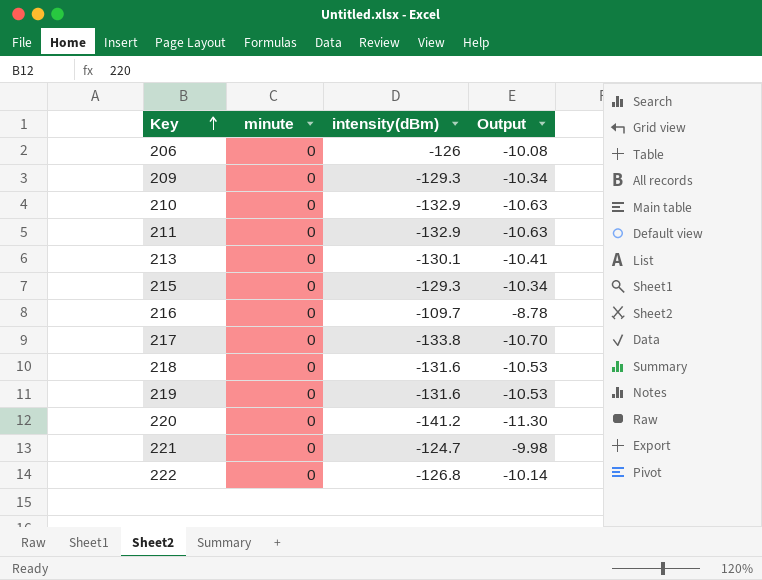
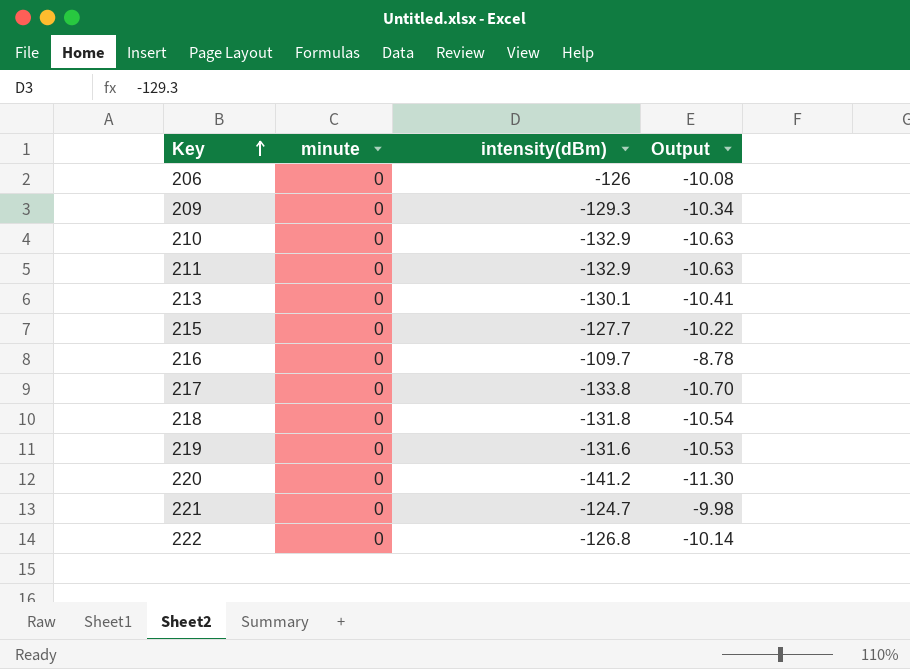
215 | intensity(dBm): -129.3 -> -127.7
215 | Output: -10.34 -> -10.22
218 | intensity(dBm): -131.6 -> -131.8
218 | Output: -10.53 -> -10.54

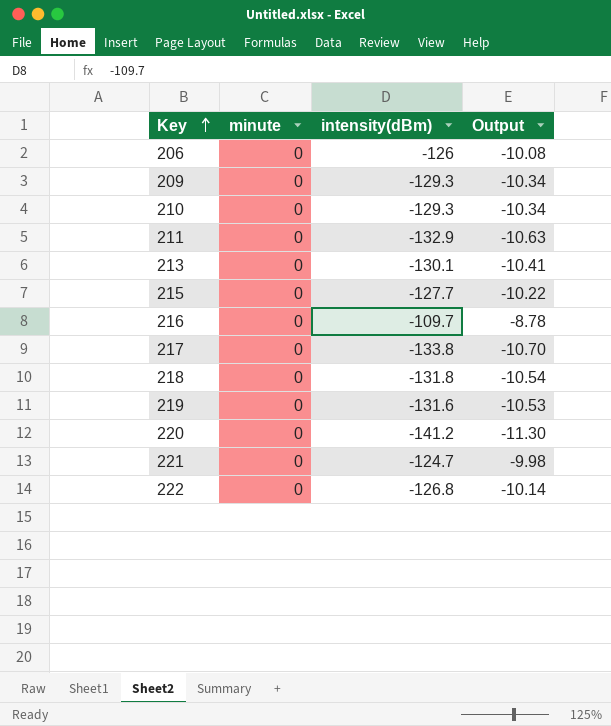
210 | intensity(dBm): -132.9 -> -129.3
210 | Output: -10.63 -> -10.34

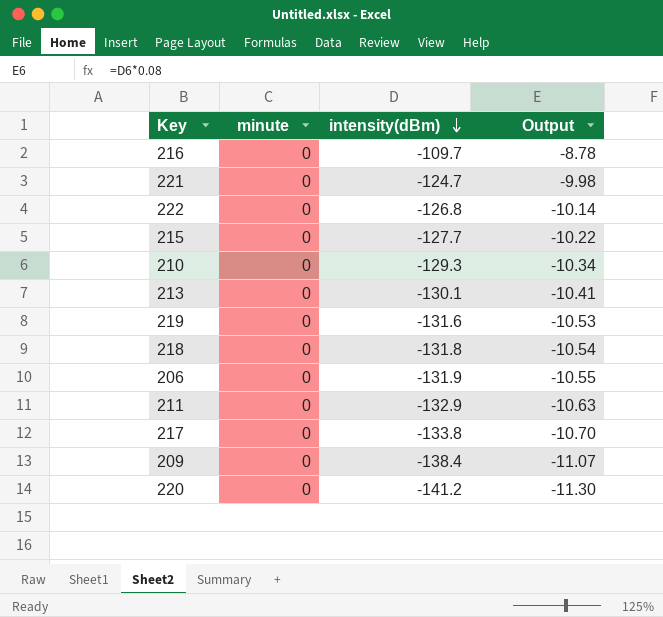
row order: Key ascending -> intensity(dBm) descending
206 | intensity(dBm): -126 -> -131.9
206 | Output: -10.08 -> -10.55
209 | intensity(dBm): -129.3 -> -138.4
209 | Output: -10.34 -> -11.07

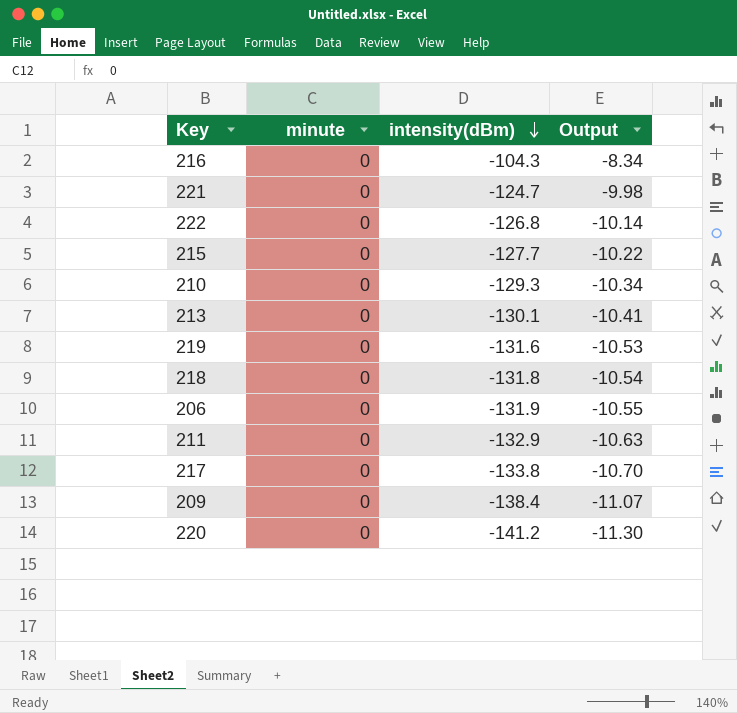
216 | intensity(dBm): -109.7 -> -104.3
216 | Output: -8.78 -> -8.34

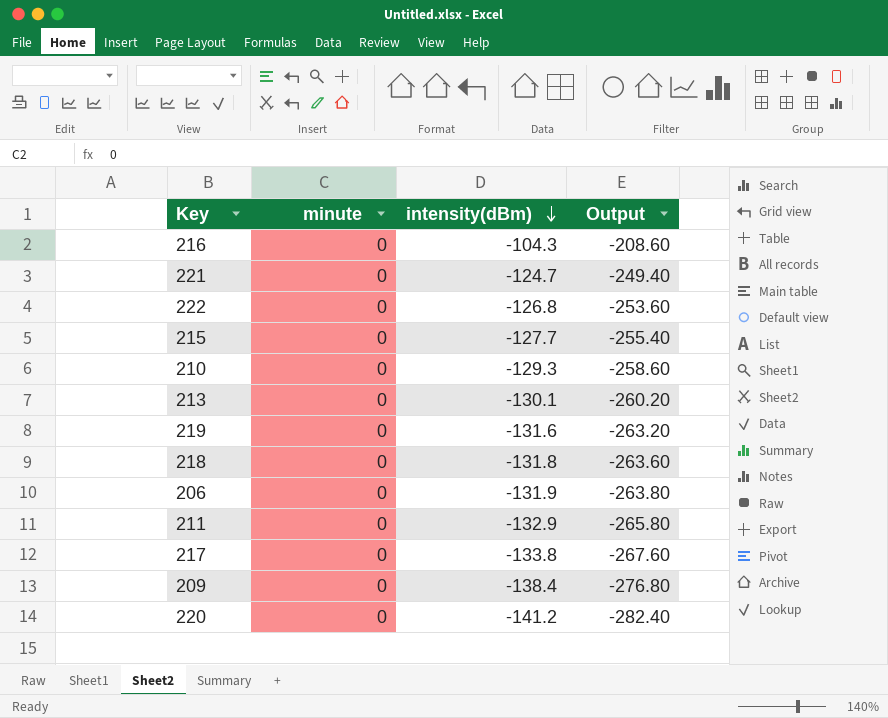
column Output | formula: [intensity(dBm)] * 0.08 -> [intensity(dBm)] * 2

